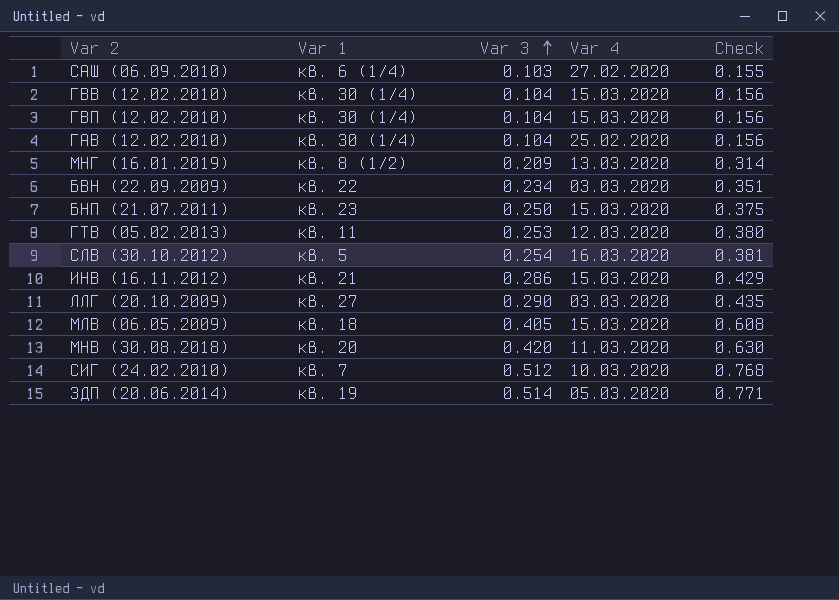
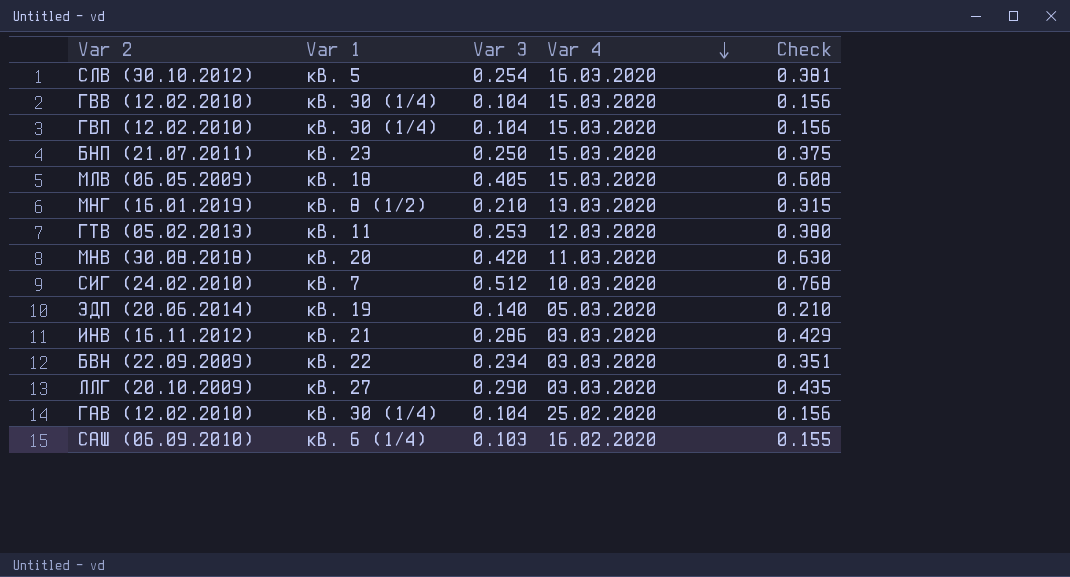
row order: Var 3 ascending -> Var 4 descending
МНГ (16.01.2019) | Var 3: 0.209 -> 0.210
МНГ (16.01.2019) | Check: 0.314 -> 0.315
ЗДП (20.06.2014) | Var 3: 0.514 -> 0.140
ЗДП (20.06.2014) | Check: 0.771 -> 0.210
ИНВ (16.11.2012) | Var 4: 15.03.2020 -> 03.03.2020
САШ (06.09.2010) | Var 4: 27.02.2020 -> 16.02.2020

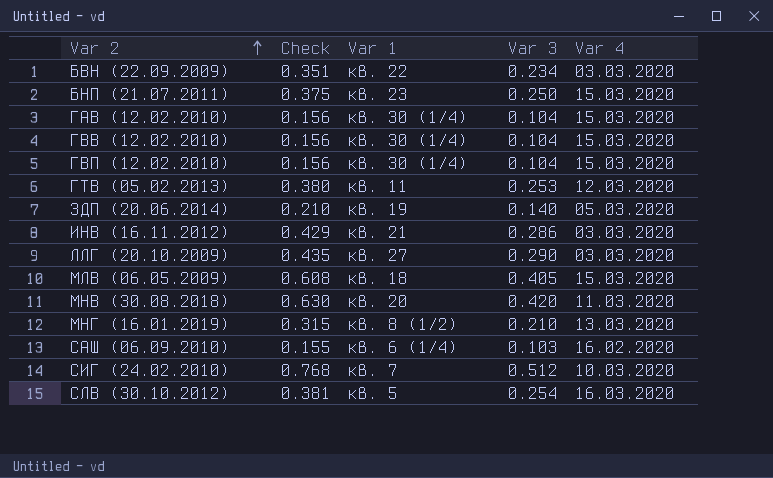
row order: Var 4 descending -> Var 2 ascending
column Check | position: 5 -> 2
ГАВ (12.02.2010) | Var 4: 25.02.2020 -> 15.03.2020

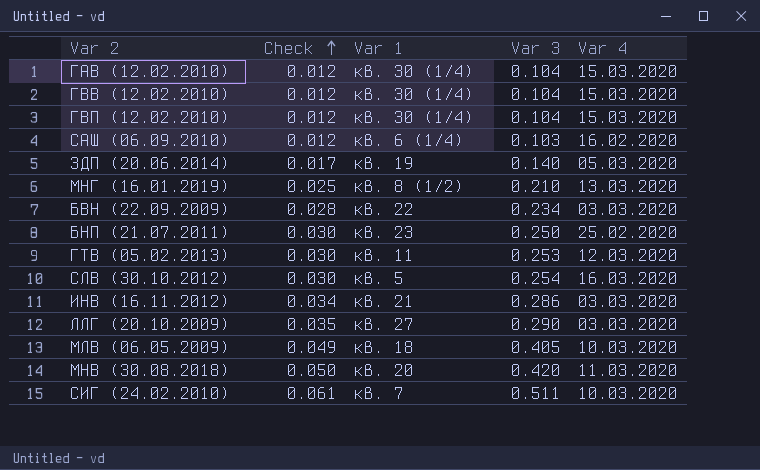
row order: Var 2 ascending -> Check ascending
column Check | formula: [Var 3] * 1.5 -> [Var 3] * 0.12
БНП (21.07.2011) | Var 4: 15.03.2020 -> 25.02.2020
МЛВ (06.05.2009) | Var 4: 15.03.2020 -> 10.03.2020
СИГ (24.02.2010) | Var 3: 0.512 -> 0.511

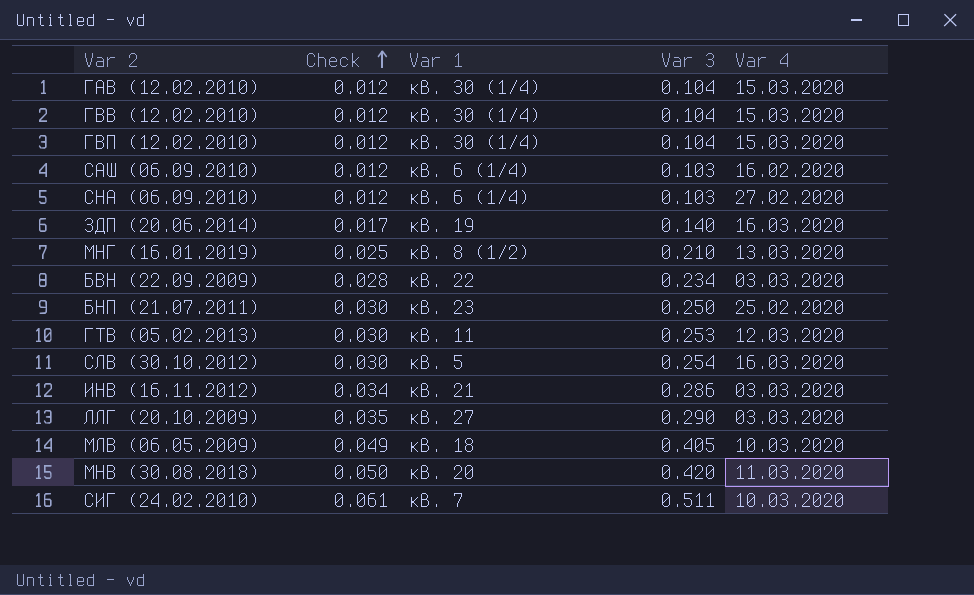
row СНА (06.09.2010): none -> 0.012 | кв. 6 (1/4) | 0.103 | 27.02.2020
ЗДП (20.06.2014) | Var 4: 05.03.2020 -> 16.03.2020

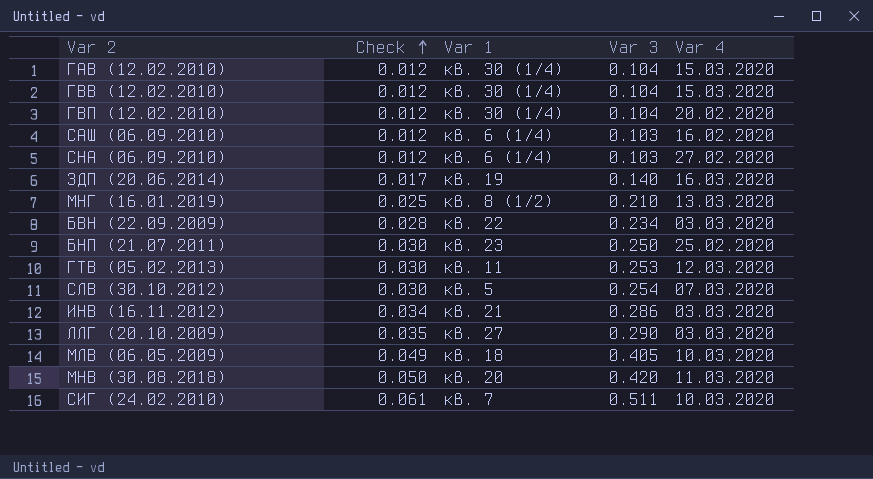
ГВП (12.02.2010) | Var 4: 15.03.2020 -> 20.02.2020
СЛВ (30.10.2012) | Var 4: 16.03.2020 -> 07.03.2020

